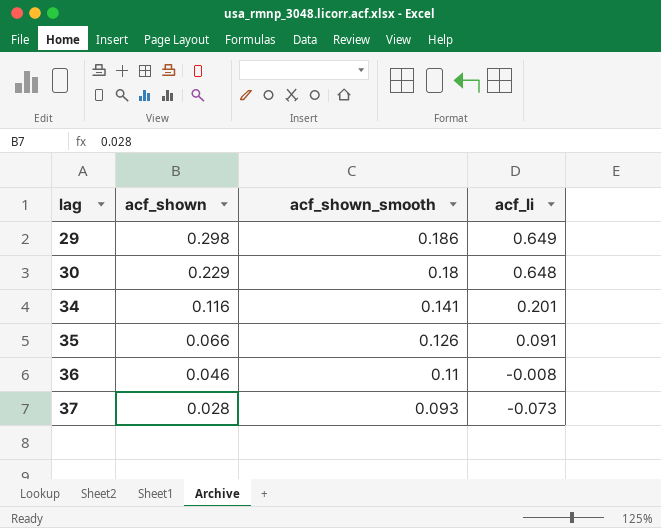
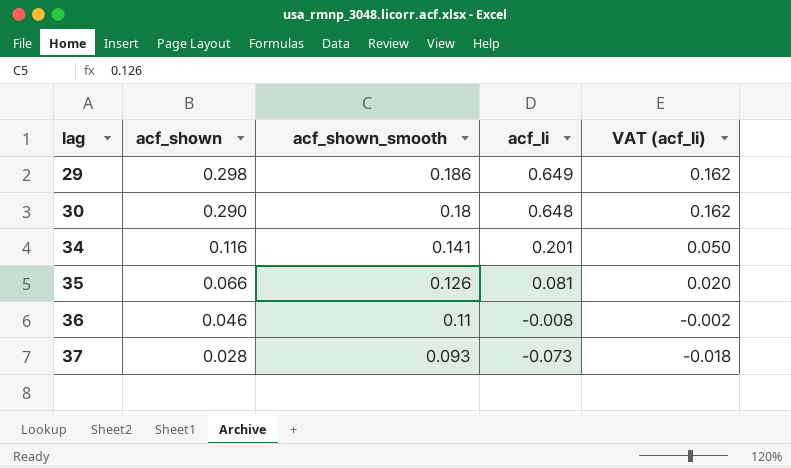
column VAT (acf_li) | formula: none -> [acf_li] * 0.25
30 | acf_shown: 0.229 -> 0.290
35 | acf_li: 0.091 -> 0.081

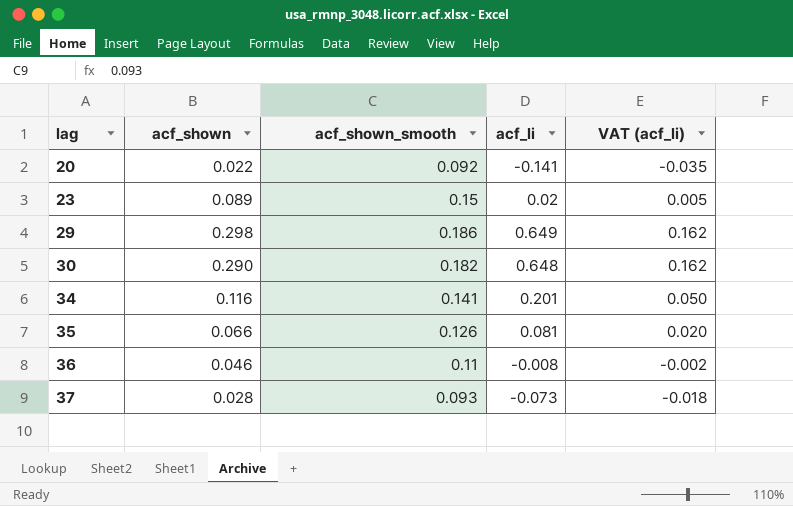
row 20: none -> 0.022 | 0.092 | -0.141 | -0.035
row 23: none -> 0.089 | 0.15 | 0.02 | 0.005
30 | acf_shown_smooth: 0.18 -> 0.182

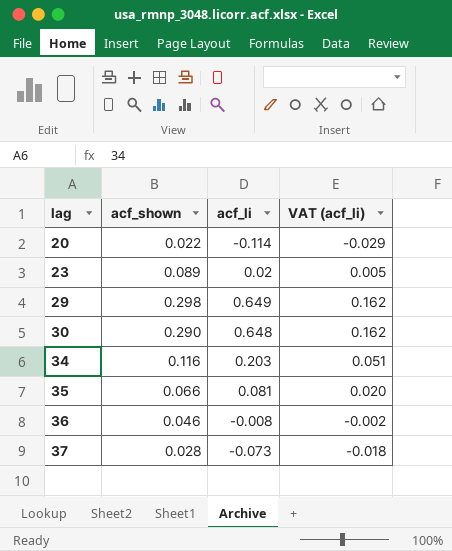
column acf_shown_smooth | position: 3 -> none
20 | acf_li: -0.141 -> -0.114
20 | VAT (acf_li): -0.035 -> -0.029
34 | acf_li: 0.201 -> 0.203
34 | VAT (acf_li): 0.050 -> 0.051

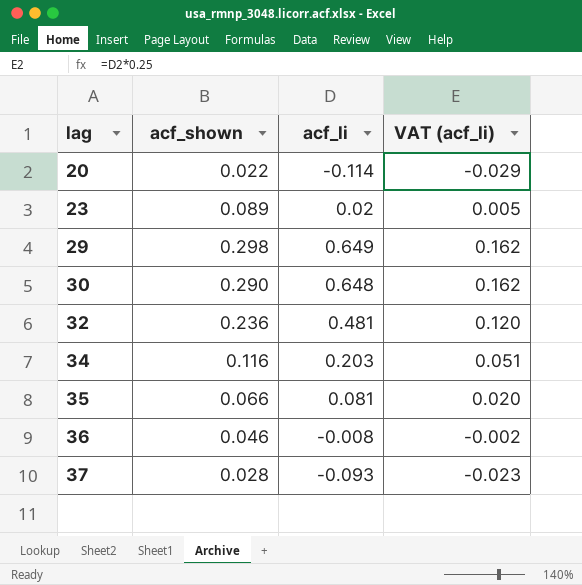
row 32: none -> 0.236 | 0.481 | 0.120
37 | acf_li: -0.073 -> -0.093
37 | VAT (acf_li): -0.018 -> -0.023

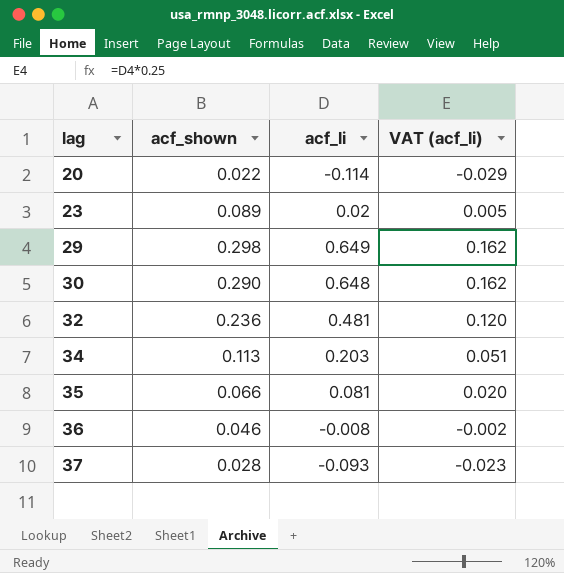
34 | acf_shown: 0.116 -> 0.113

